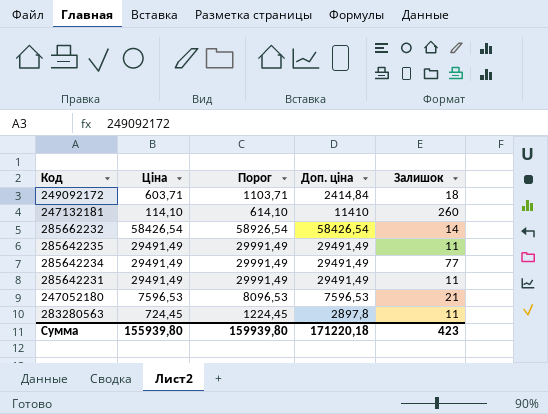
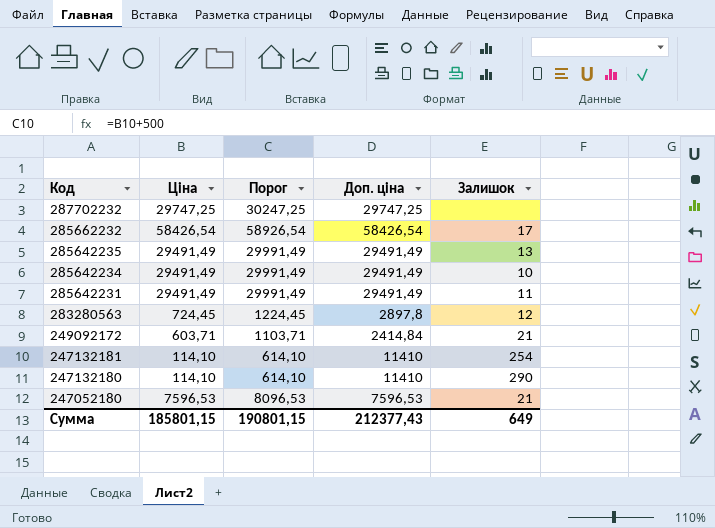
row order: none -> Код descending
row 287702232: none -> 29747,25 | 30247,25 | 29747,25 | none
285662232 | Залишок: 14 -> 17
285642235 | Залишок: 11 -> 13
285642234 | Залишок: 77 -> 10
283280563 | Залишок: 11 -> 12
249092172 | Залишок: 18 -> 21
247132181 | Залишок: 260 -> 254
row 247132180: none -> 114,10 | 614,10 | 11410 | 290
Сумма | Ціна: 155939,80 -> 185801,15
Сумма | Порог: 159939,80 -> 190801,15
Сумма | Доп. ціна: 171220,18 -> 212377,43
Сумма | Залишок: 423 -> 649

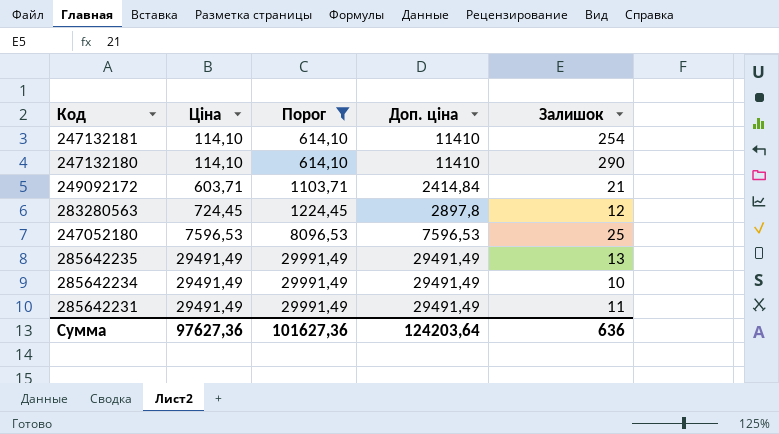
filter: none -> Порог <= 29991,49
row order: Код descending -> Ціна ascending
247052180 | Залишок: 21 -> 25
Сумма | Ціна: 185801,15 -> 97627,36
Сумма | Порог: 190801,15 -> 101627,36
Сумма | Доп. ціна: 212377,43 -> 124203,64
Сумма | Залишок: 649 -> 636

